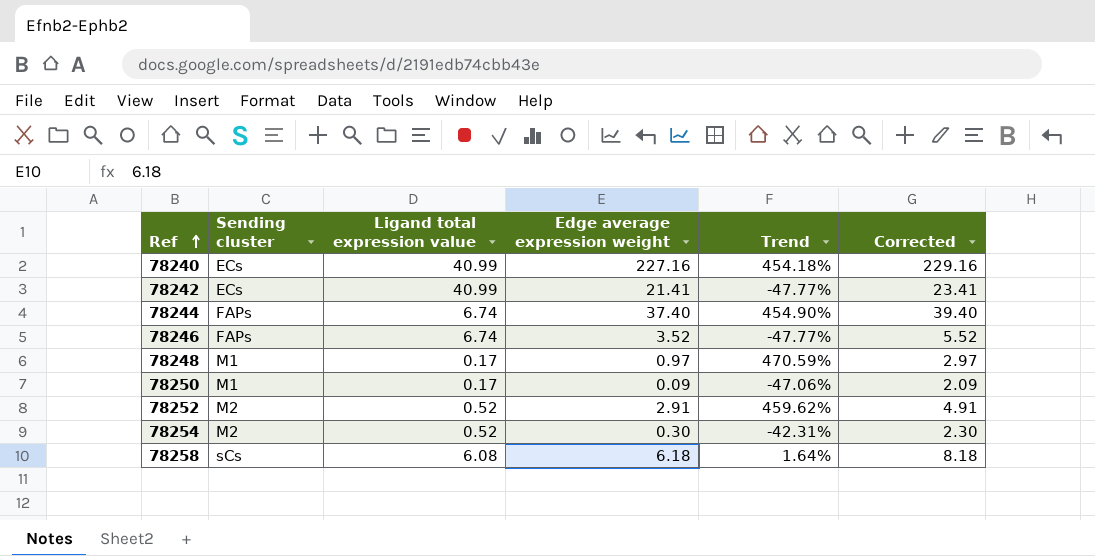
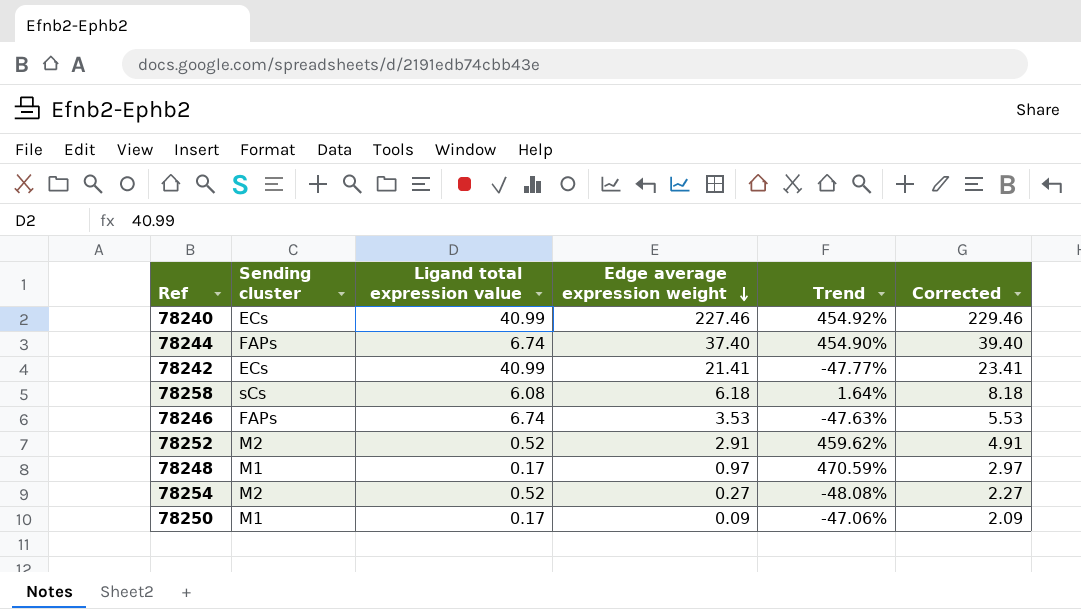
row order: Ref ascending -> Edge average expression weight descending
78240 | Edge average expression weight: 227.16 -> 227.46
78240 | Trend: 454.18% -> 454.92%
78240 | Corrected: 229.16 -> 229.46
78246 | Edge average expression weight: 3.52 -> 3.53
78246 | Trend: -47.77% -> -47.63%
78246 | Corrected: 5.52 -> 5.53
78254 | Edge average expression weight: 0.30 -> 0.27
78254 | Trend: -42.31% -> -48.08%
78254 | Corrected: 2.30 -> 2.27

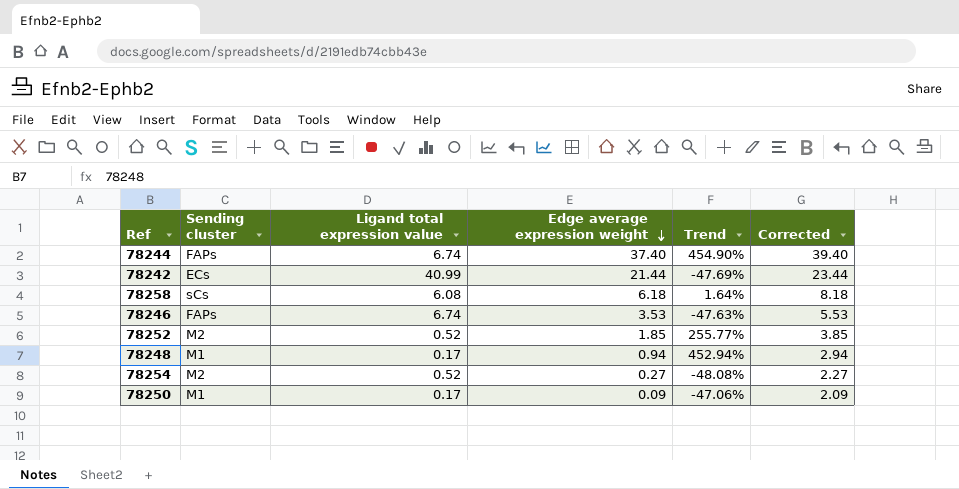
row 78240: ECs | 40.99 | 227.46 | 454.92% | 229.46 -> none
78242 | Edge average expression weight: 21.41 -> 21.44
78242 | Trend: -47.77% -> -47.69%
78242 | Corrected: 23.41 -> 23.44
78252 | Edge average expression weight: 2.91 -> 1.85
78252 | Trend: 459.62% -> 255.77%
78252 | Corrected: 4.91 -> 3.85
78248 | Edge average expression weight: 0.97 -> 0.94
78248 | Trend: 470.59% -> 452.94%
78248 | Corrected: 2.97 -> 2.94

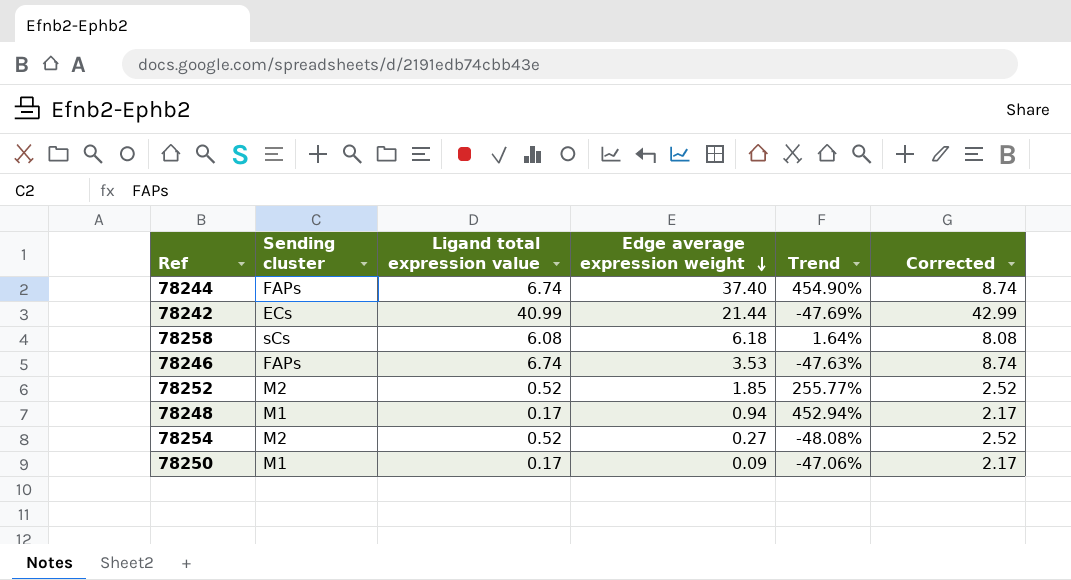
column Corrected | formula: [Edge average expression weight] + 2 -> [Ligand total expression value] + 2

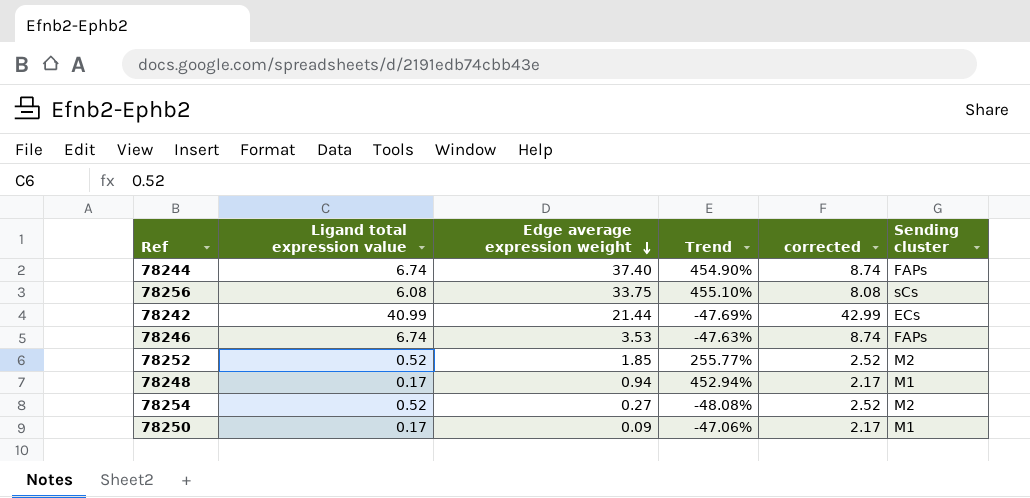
column name: Corrected -> corrected
column Sending cluster | position: 2 -> 6
row 78258: sCs | 6.08 | 6.18 | 1.64% | 8.08 -> none
row 78256: none -> 6.08 | 33.75 | 455.10% | 8.08 | sCs

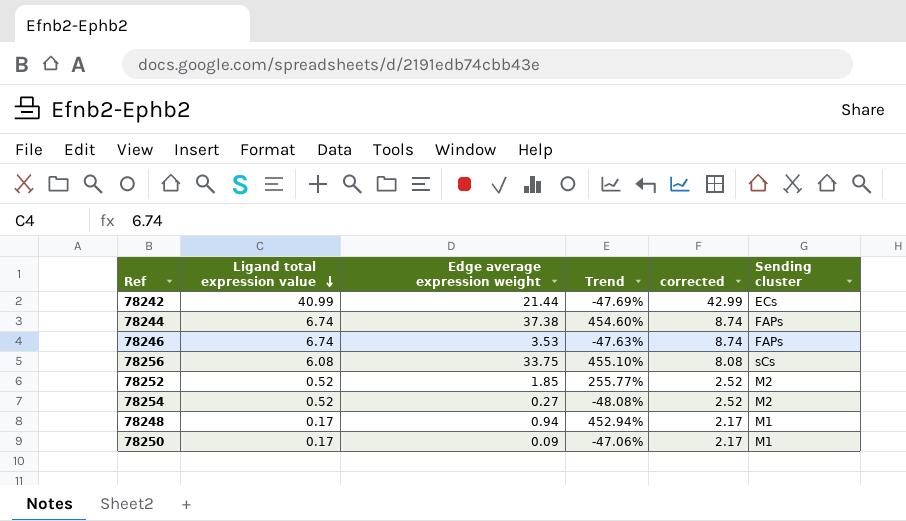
row order: Edge average expression weight descending -> Ligand total expression value descending
78244 | Edge average expression weight: 37.40 -> 37.38
78244 | Trend: 454.90% -> 454.60%

